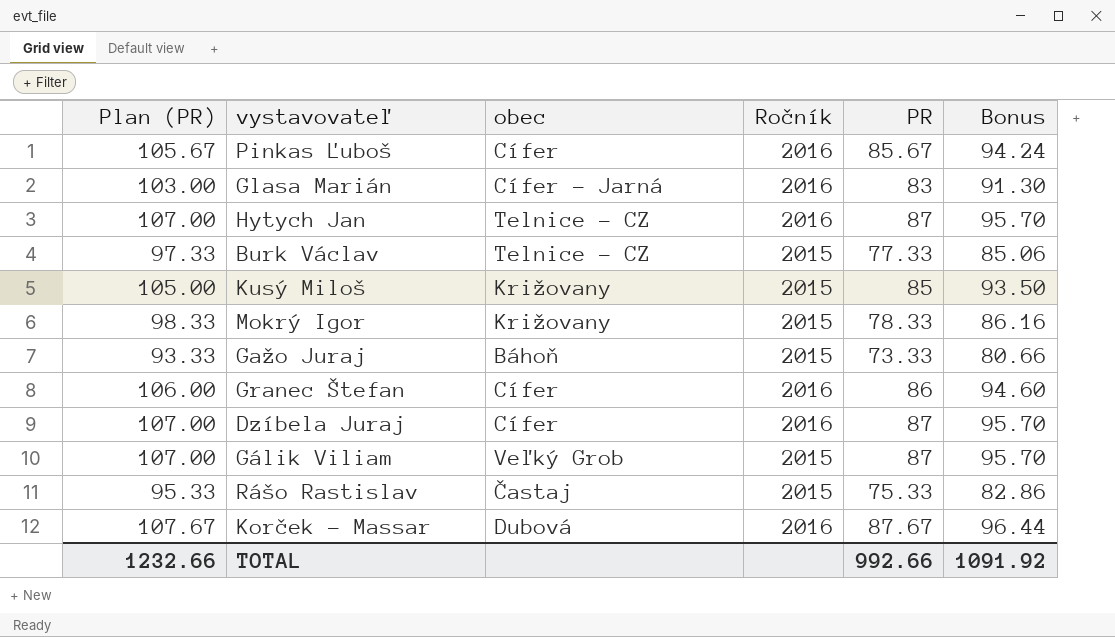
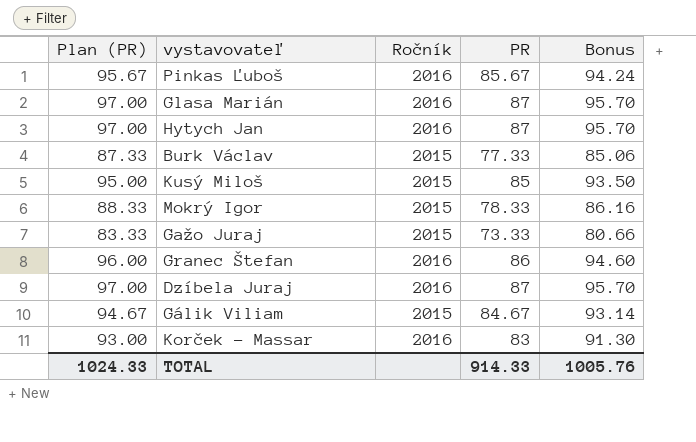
column obec | position: 3 -> none
column Plan (PR) | formula: [PR] + 20 -> [PR] + 10
row Rášo Rastislav: 95.33 | Častaj | 2015 | 75.33 | 82.86 -> none
Glasa Marián | PR: 83 -> 87
Glasa Marián | Bonus: 91.30 -> 95.70
Gálik Viliam | PR: 87 -> 84.67
Gálik Viliam | Bonus: 95.70 -> 93.14
Korček - Massar | PR: 87.67 -> 83
Korček - Massar | Bonus: 96.44 -> 91.30
TOTAL | Plan (PR): 1232.66 -> 1024.33
TOTAL | PR: 992.66 -> 914.33
TOTAL | Bonus: 1091.92 -> 1005.76

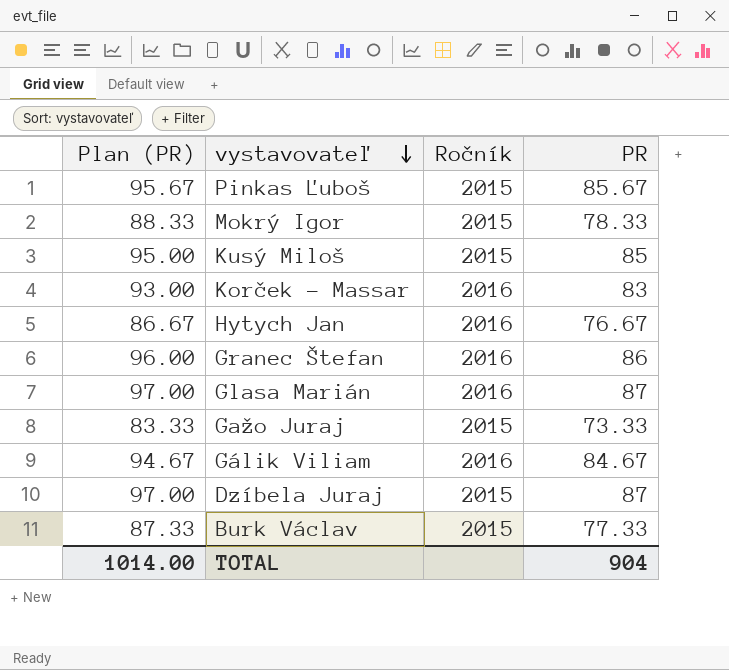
row order: none -> vystavovateľ descending
column Bonus | formula: [PR] * 1.1 -> none
Pinkas Ľuboš | Ročník: 2016 -> 2015
Hytych Jan | Plan (PR): 97.00 -> 86.67
Hytych Jan | PR: 87 -> 76.67
Gálik Viliam | Ročník: 2015 -> 2016
Dzíbela Juraj | Ročník: 2016 -> 2015
TOTAL | Plan (PR): 1024.33 -> 1014.00
TOTAL | PR: 914.33 -> 904

